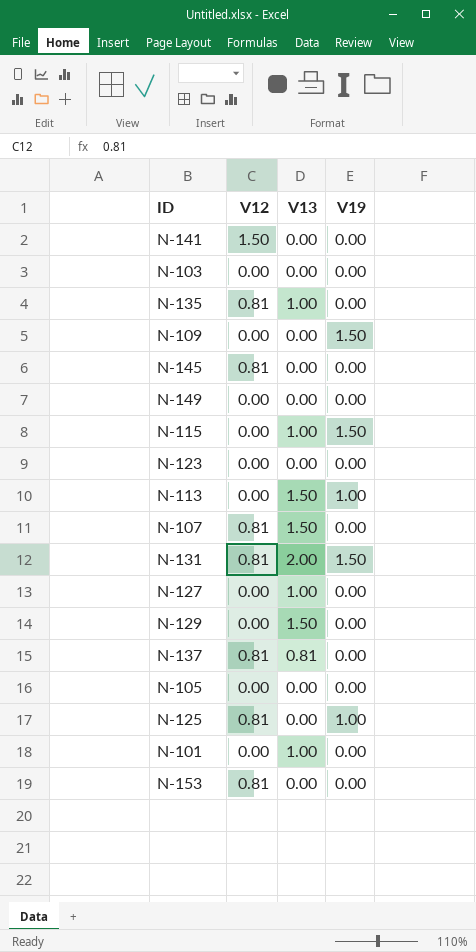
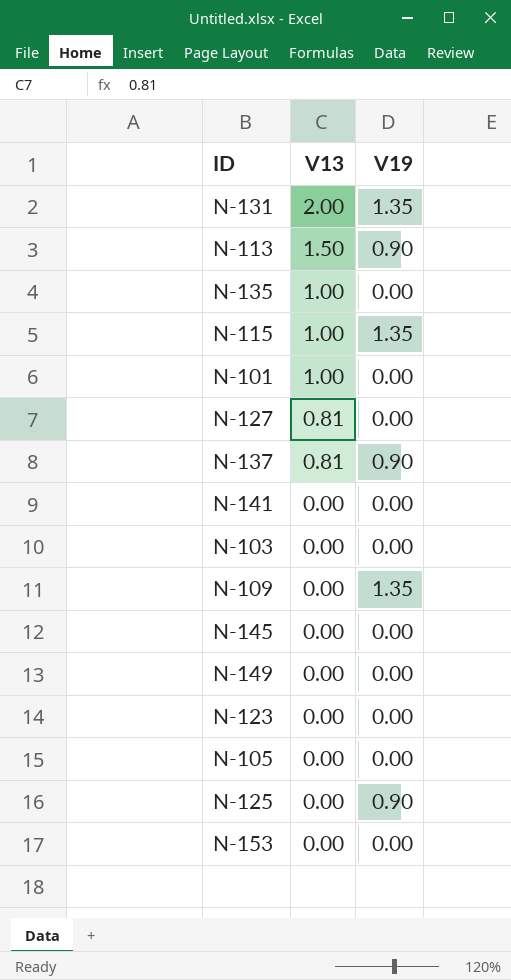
row order: none -> V13 descending
column V12 | position: 2 -> none
row N-107: 0.81 | 1.50 | 0.00 -> none
row N-129: 0.00 | 1.50 | 0.00 -> none
N-131 | V19: 1.50 -> 1.35
N-113 | V19: 1.00 -> 0.90
N-115 | V19: 1.50 -> 1.35
N-127 | V13: 1.00 -> 0.81
N-137 | V19: 0.00 -> 0.90
N-109 | V19: 1.50 -> 1.35
N-125 | V19: 1.00 -> 0.90

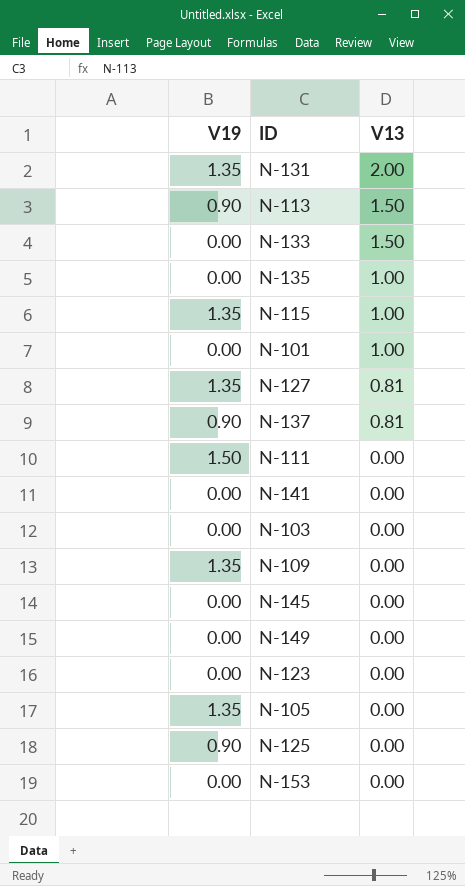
column V19 | position: 3 -> 1
row N-133: none -> 0.00 | 1.50
N-127 | V19: 0.00 -> 1.35
row N-111: none -> 1.50 | 0.00
N-105 | V19: 0.00 -> 1.35

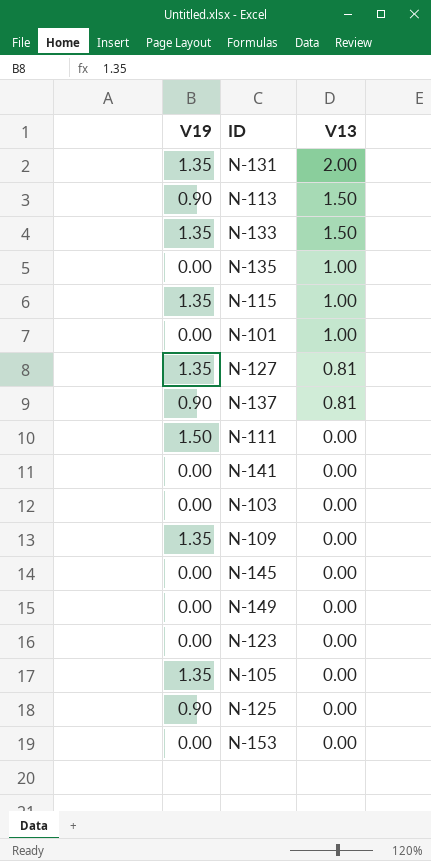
N-133 | V19: 0.00 -> 1.35

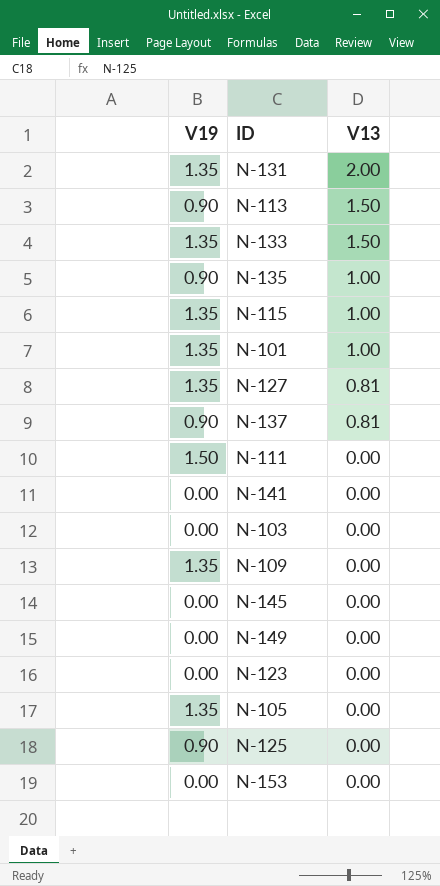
N-135 | V19: 0.00 -> 0.90
N-101 | V19: 0.00 -> 1.35

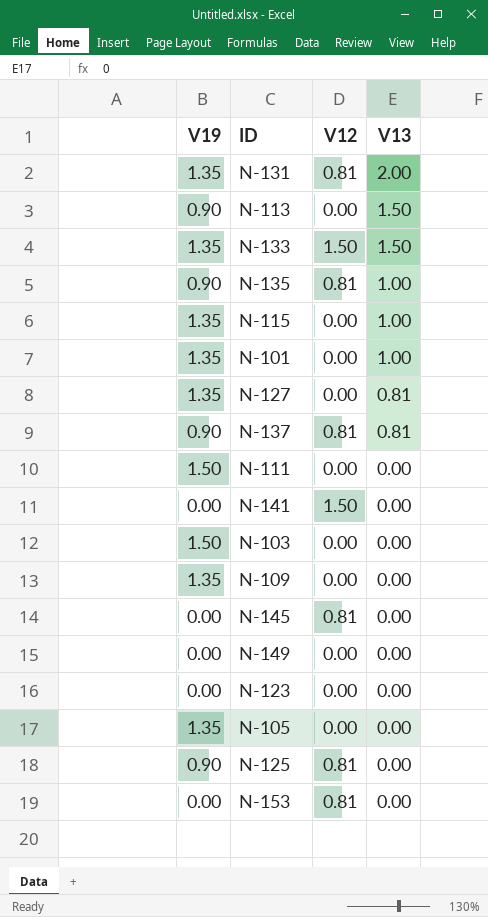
column V12 | position: none -> 3
N-103 | V19: 0.00 -> 1.50

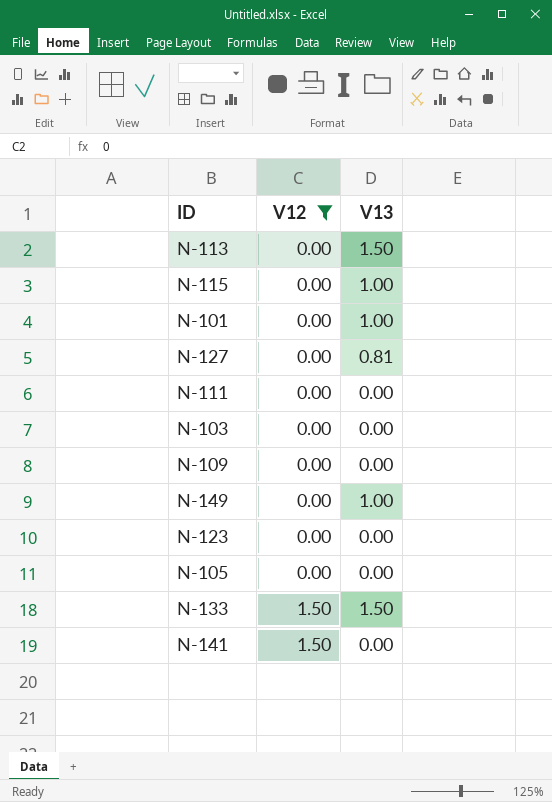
filter: none -> V12 != 0.81
row order: V13 descending -> V12 ascending
column V19 | position: 1 -> none
N-149 | V13: 0.00 -> 1.00

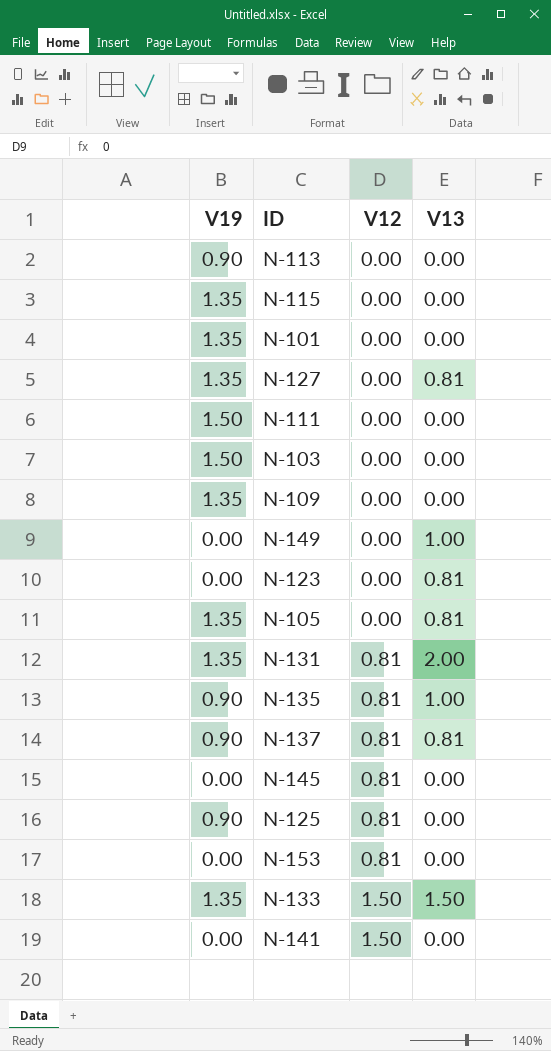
filter: V12 != 0.81 -> none
column V19 | position: none -> 1
N-113 | V13: 1.50 -> 0.00
N-115 | V13: 1.00 -> 0.00
N-101 | V13: 1.00 -> 0.00
N-123 | V13: 0.00 -> 0.81
N-105 | V13: 0.00 -> 0.81

